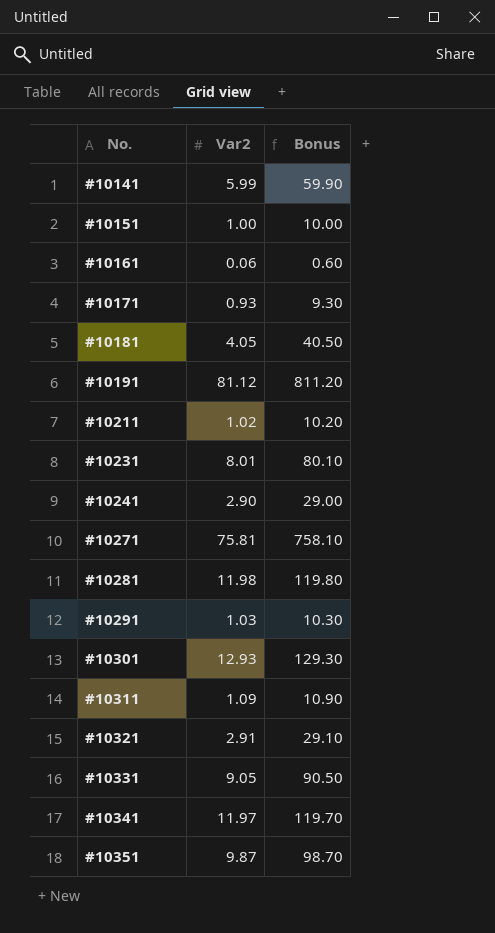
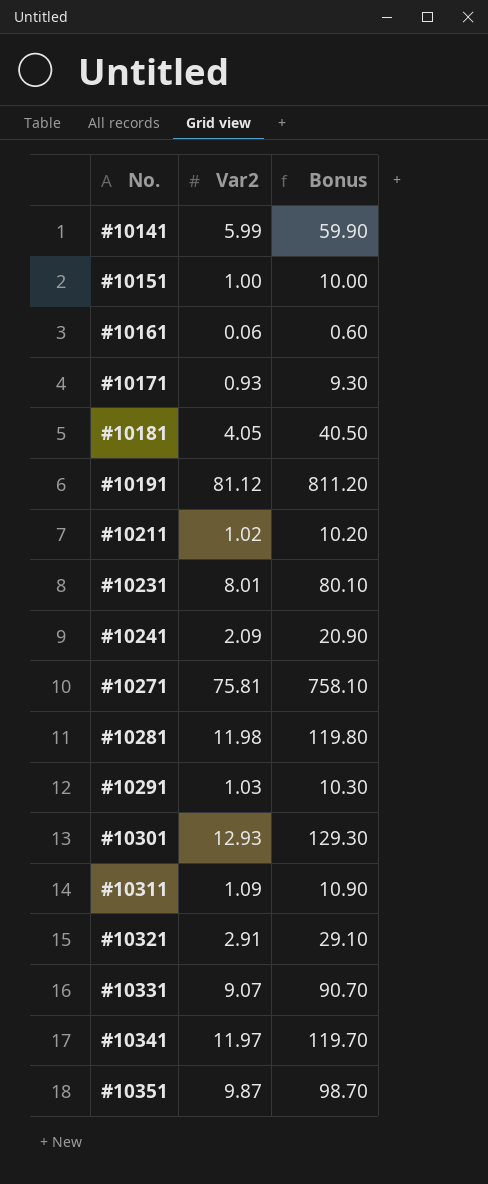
#10241 | Var2: 2.90 -> 2.09
#10241 | Bonus: 29.00 -> 20.90
#10331 | Var2: 9.05 -> 9.07
#10331 | Bonus: 90.50 -> 90.70

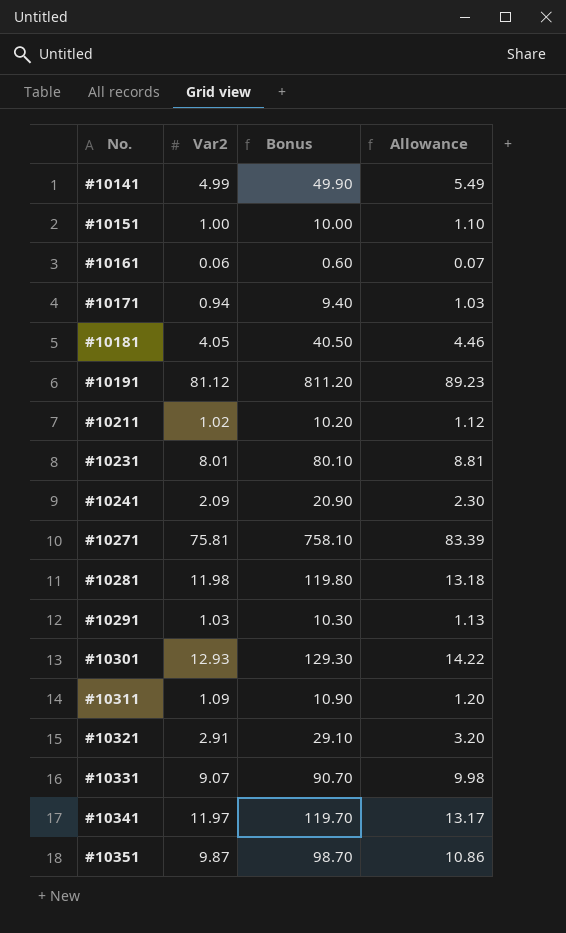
column Allowance | formula: none -> [Var2] * 1.1
#10141 | Var2: 5.99 -> 4.99
#10141 | Bonus: 59.90 -> 49.90
#10171 | Var2: 0.93 -> 0.94
#10171 | Bonus: 9.30 -> 9.40

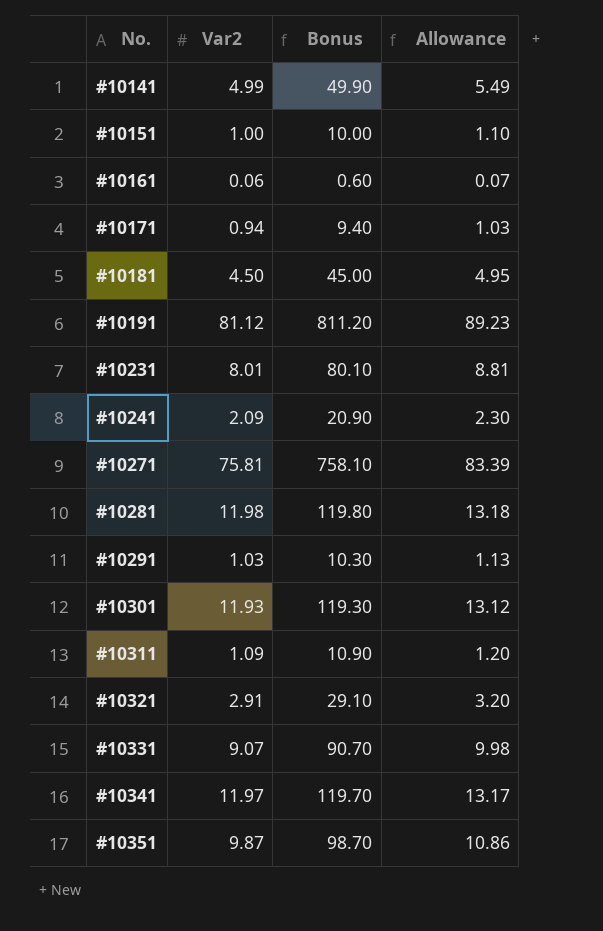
row #10211: 1.02 | 10.20 | 1.12 -> none
#10181 | Var2: 4.05 -> 4.50
#10181 | Bonus: 40.50 -> 45.00
#10181 | Allowance: 4.46 -> 4.95
#10301 | Var2: 12.93 -> 11.93
#10301 | Bonus: 129.30 -> 119.30
#10301 | Allowance: 14.22 -> 13.12

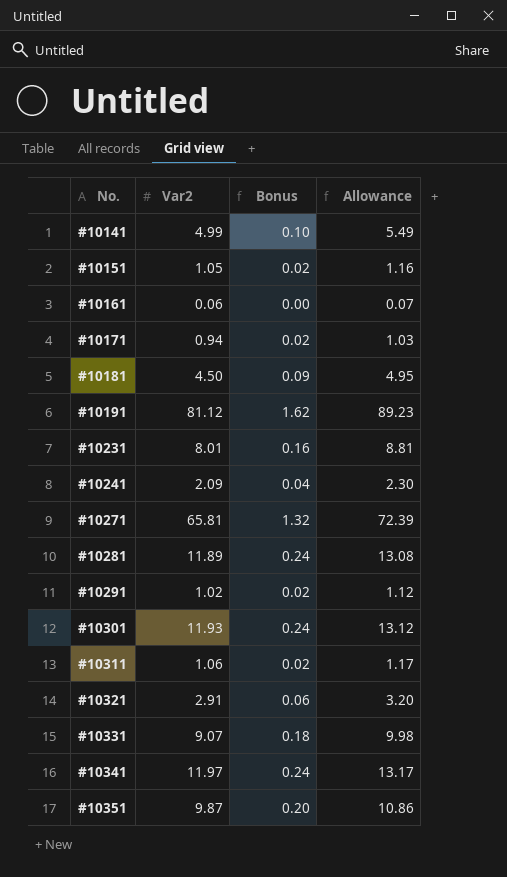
column Bonus | formula: [Var2] * 10 -> [Var2] * 0.02
#10151 | Var2: 1.00 -> 1.05
#10151 | Allowance: 1.10 -> 1.16
#10271 | Var2: 75.81 -> 65.81
#10271 | Allowance: 83.39 -> 72.39
#10281 | Var2: 11.98 -> 11.89
#10281 | Allowance: 13.18 -> 13.08
#10291 | Var2: 1.03 -> 1.02
#10291 | Allowance: 1.13 -> 1.12
#10311 | Var2: 1.09 -> 1.06
#10311 | Allowance: 1.20 -> 1.17

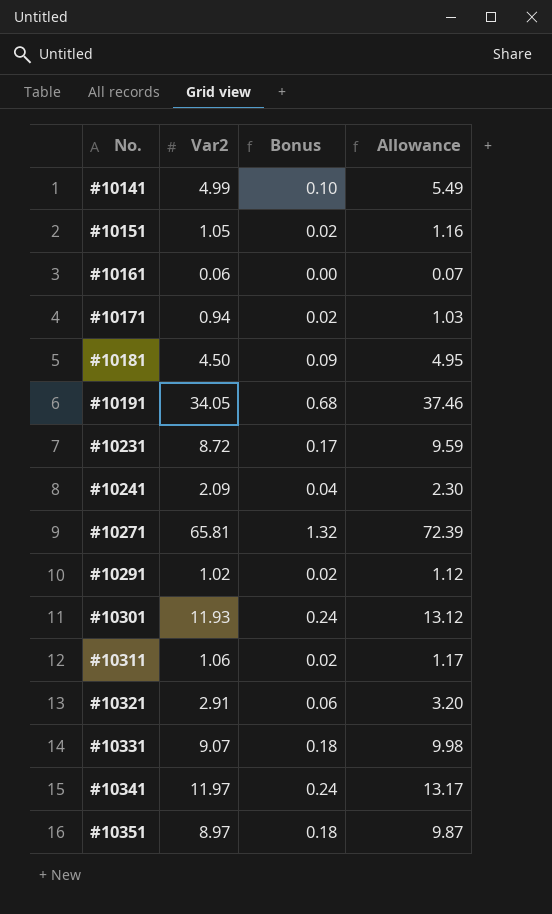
row #10281: 11.89 | 0.24 | 13.08 -> none
#10191 | Var2: 81.12 -> 34.05
#10191 | Bonus: 1.62 -> 0.68
#10191 | Allowance: 89.23 -> 37.46
#10231 | Var2: 8.01 -> 8.72
#10231 | Bonus: 0.16 -> 0.17
#10231 | Allowance: 8.81 -> 9.59
#10351 | Var2: 9.87 -> 8.97
#10351 | Bonus: 0.20 -> 0.18
#10351 | Allowance: 10.86 -> 9.87

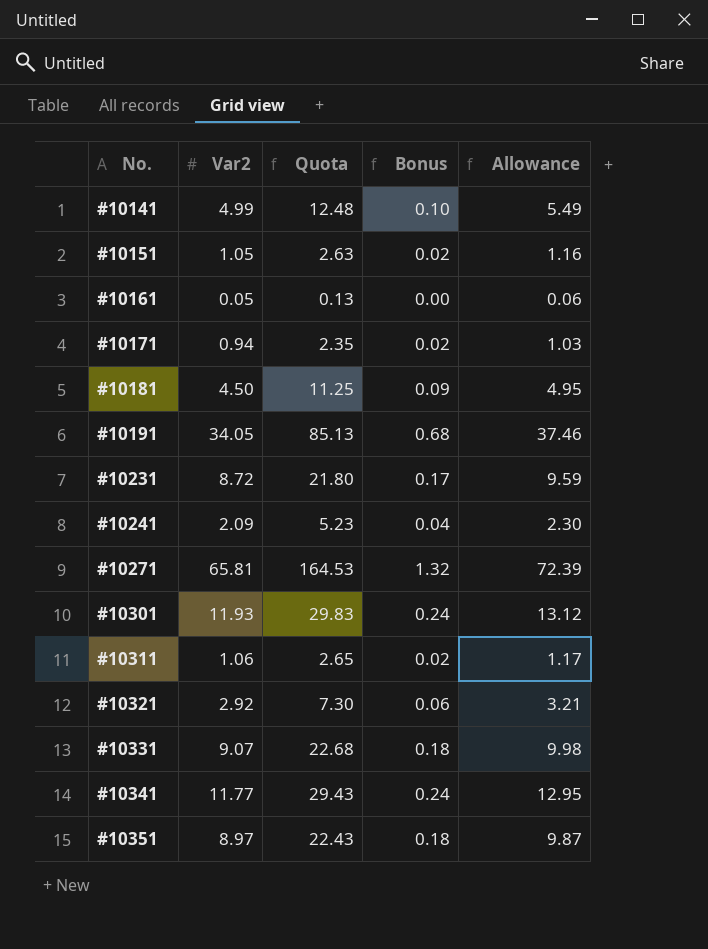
column Quota | formula: none -> [Var2] * 2.5
row #10291: 1.02 | 0.02 | 1.12 -> none
#10161 | Var2: 0.06 -> 0.05
#10161 | Allowance: 0.07 -> 0.06
#10321 | Var2: 2.91 -> 2.92
#10321 | Allowance: 3.20 -> 3.21
#10341 | Var2: 11.97 -> 11.77
#10341 | Allowance: 13.17 -> 12.95

